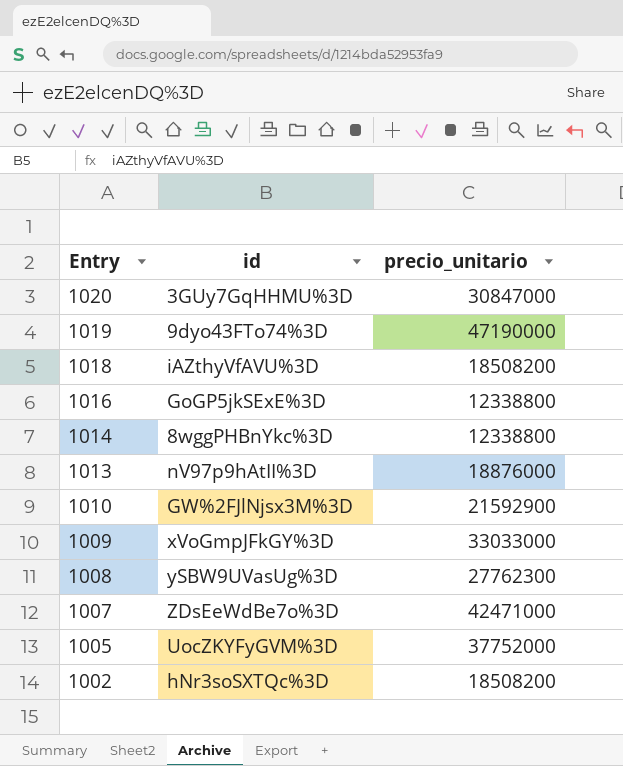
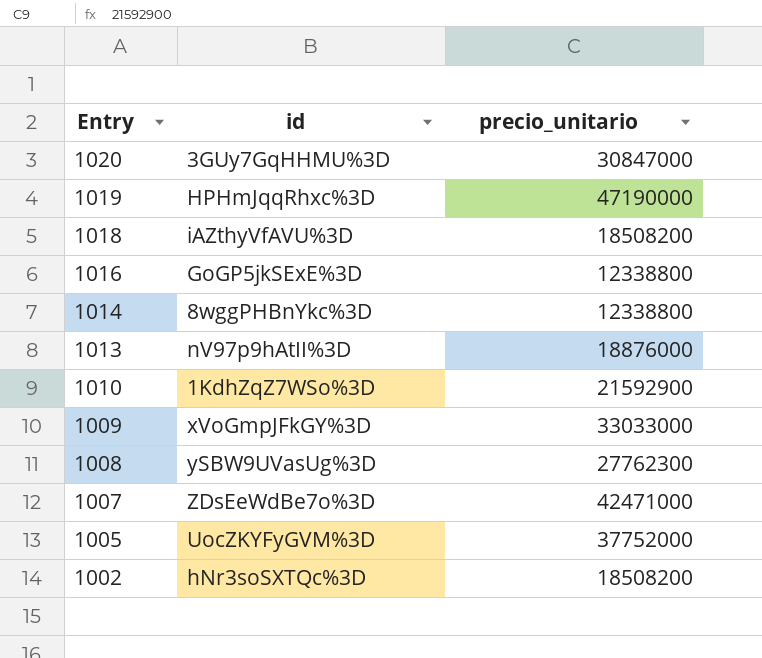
1019 | id: 9dyo43FTo74%3D -> HPHmJqqRhxc%3D
1010 | id: GW%2FJlNjsx3M%3D -> 1KdhZqZ7WSo%3D

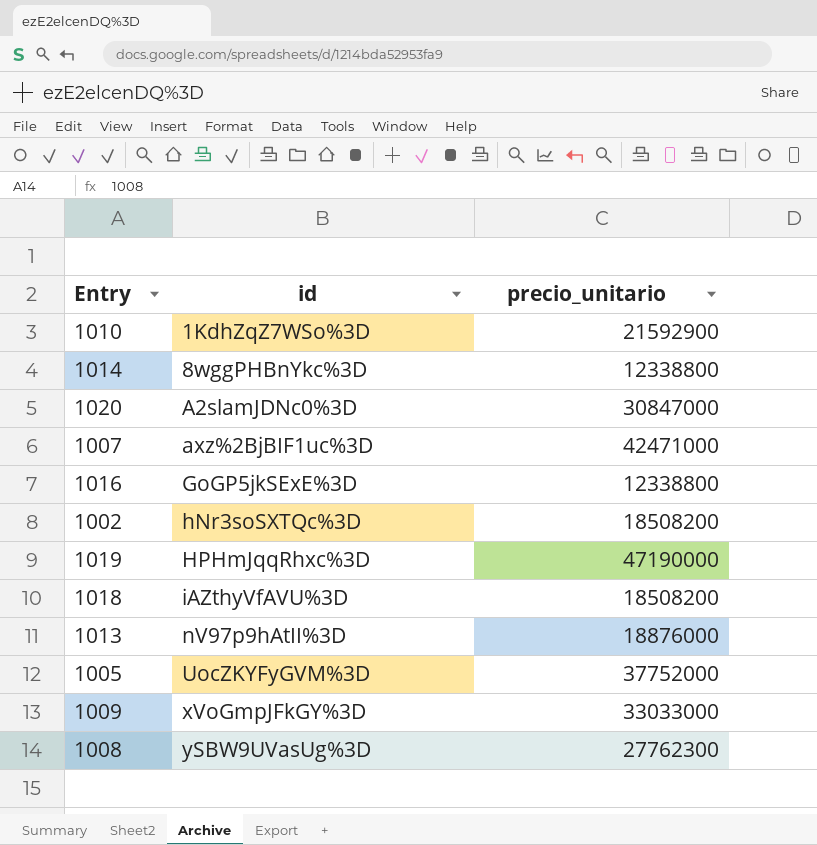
row order: Entry descending -> id ascending
1020 | id: 3GUy7GqHHMU%3D -> A2slamJDNc0%3D
1007 | id: ZDsEeWdBe7o%3D -> axz%2BjBIF1uc%3D

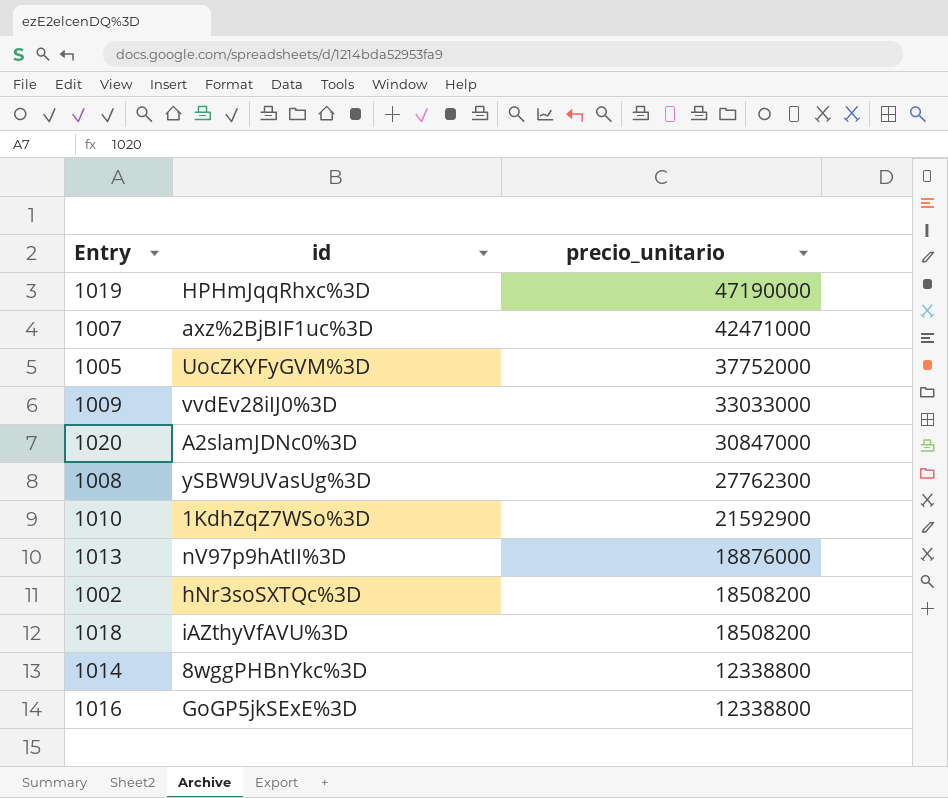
row order: id ascending -> precio_unitario descending
1009 | id: xVoGmpJFkGY%3D -> vvdEv28iIJ0%3D

